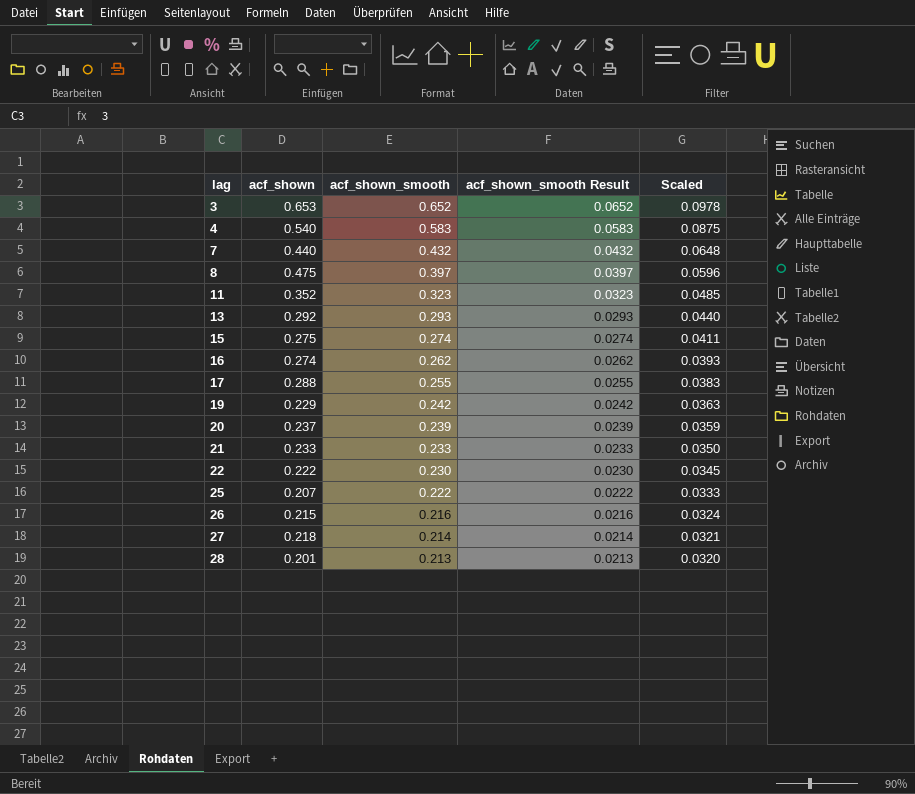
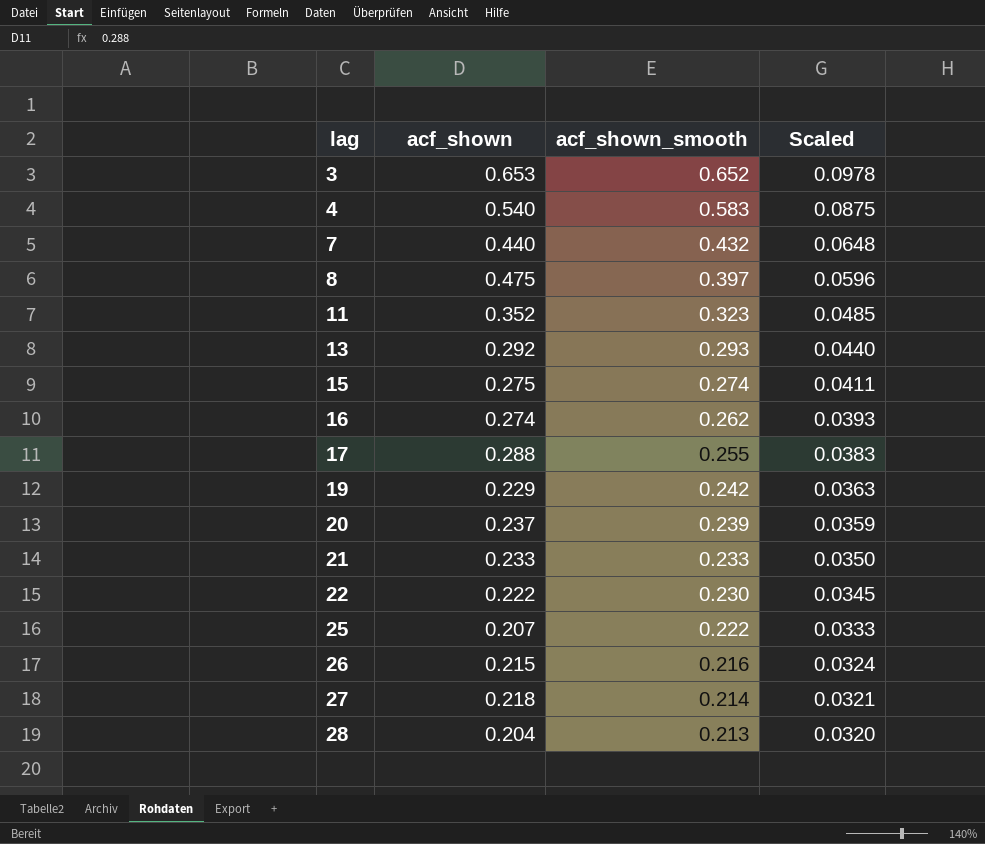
column acf_shown_smooth Result | formula: [acf_shown_smooth] * 0.1 -> none
28 | acf_shown: 0.201 -> 0.204

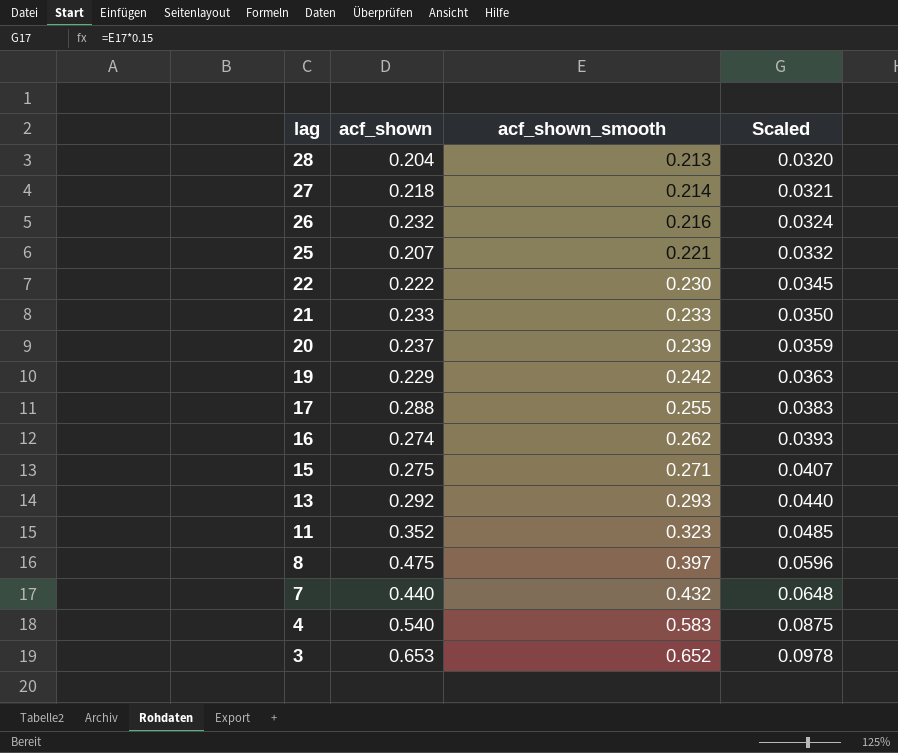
row order: lag ascending -> lag descending
26 | acf_shown: 0.215 -> 0.232
25 | acf_shown_smooth: 0.222 -> 0.221
25 | Scaled: 0.0333 -> 0.0332
15 | acf_shown_smooth: 0.274 -> 0.271
15 | Scaled: 0.0411 -> 0.0407

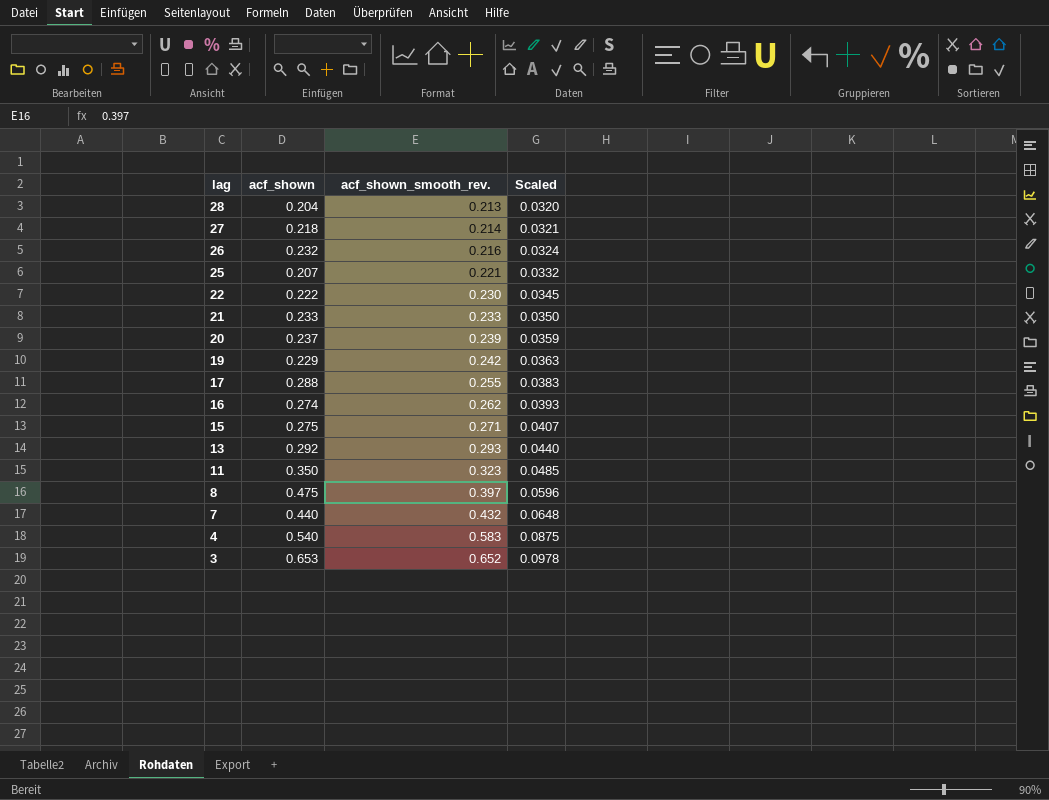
column name: acf_shown_smooth -> acf_shown_smooth_rev.
11 | acf_shown: 0.352 -> 0.350

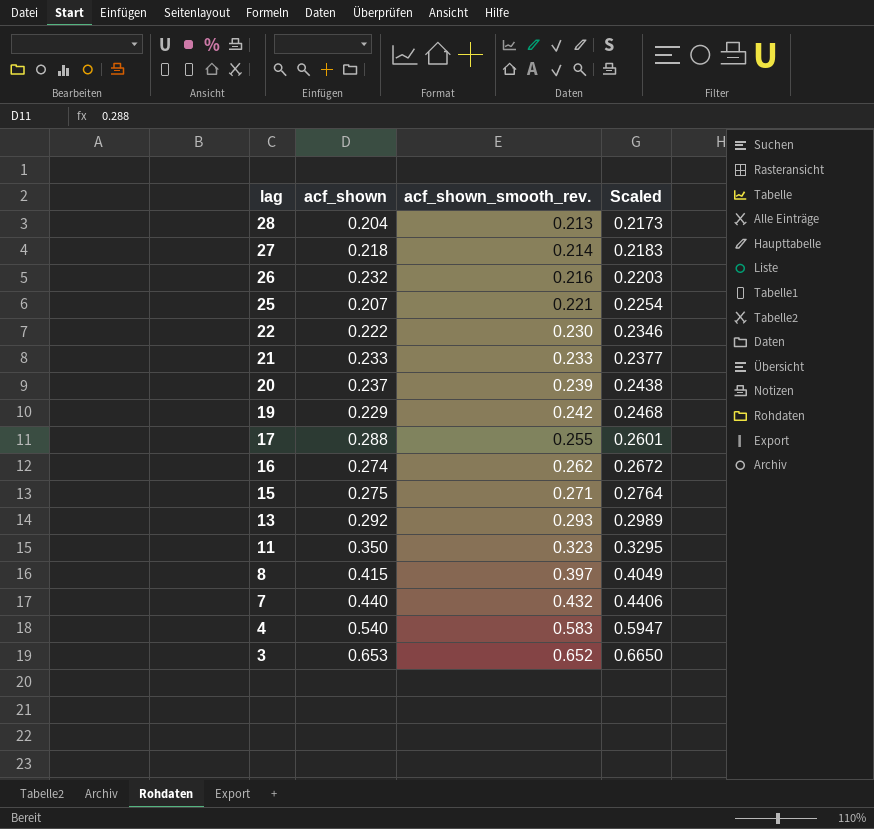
column Scaled | formula: [acf_shown_smooth_rev.] * 0.15 -> [acf_shown_smooth_rev.] * 1.02
8 | acf_shown: 0.475 -> 0.415

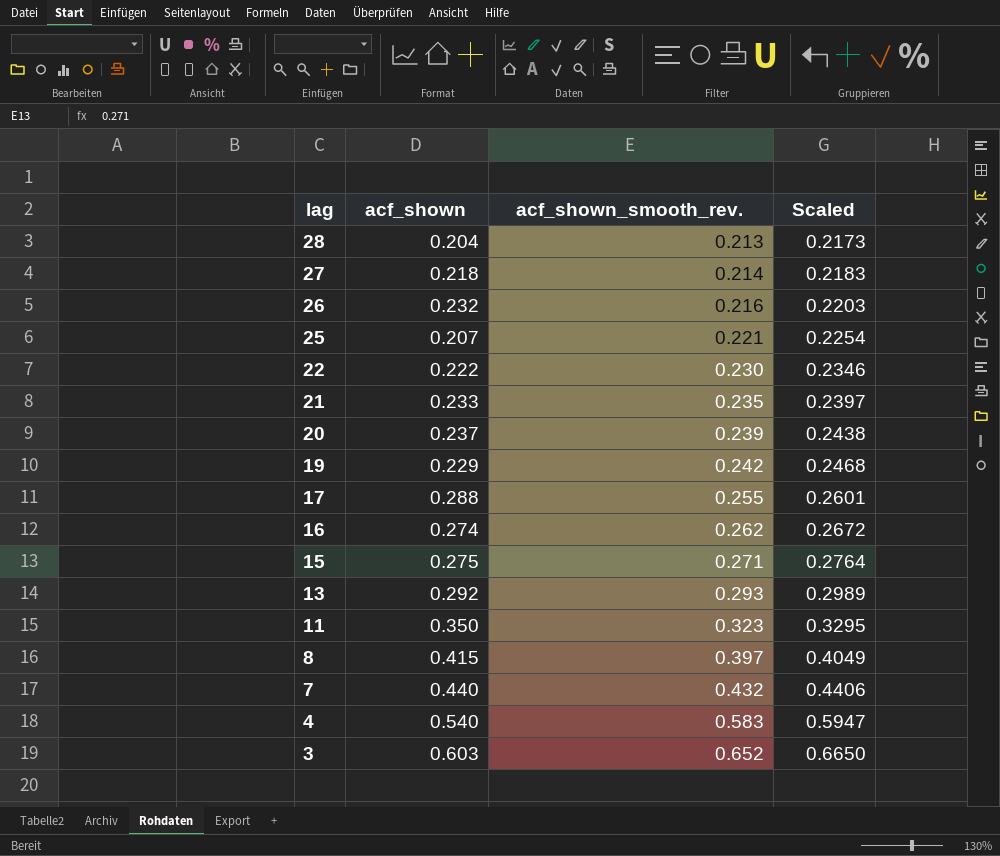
21 | acf_shown_smooth_rev.: 0.233 -> 0.235
21 | Scaled: 0.2377 -> 0.2397
3 | acf_shown: 0.653 -> 0.603

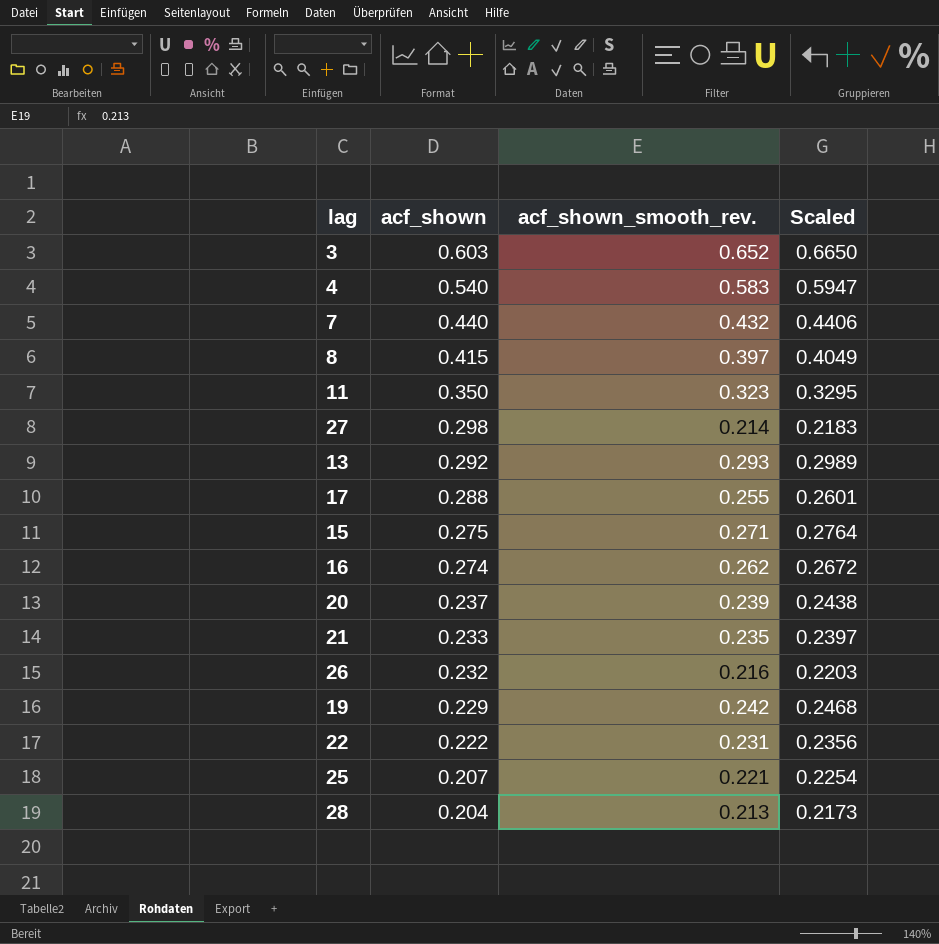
row order: lag descending -> acf_shown descending
27 | acf_shown: 0.218 -> 0.298
22 | acf_shown_smooth_rev.: 0.230 -> 0.231
22 | Scaled: 0.2346 -> 0.2356

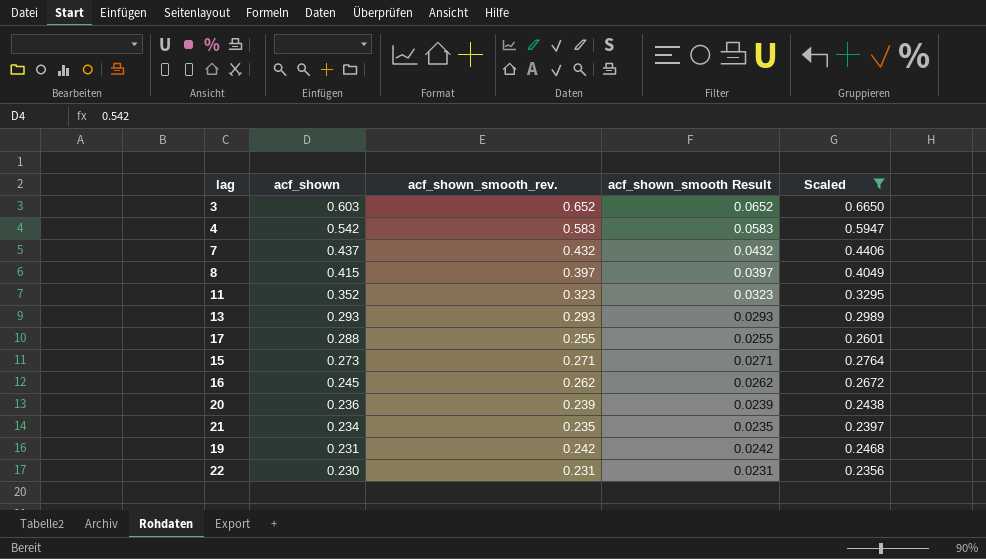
filter: none -> Scaled >= 0.2356
column acf_shown_smooth Result | formula: none -> [acf_shown_smooth_rev.] * 0.1
4 | acf_shown: 0.540 -> 0.542
7 | acf_shown: 0.440 -> 0.437
11 | acf_shown: 0.350 -> 0.352
13 | acf_shown: 0.292 -> 0.293
15 | acf_shown: 0.275 -> 0.273
16 | acf_shown: 0.274 -> 0.245
20 | acf_shown: 0.237 -> 0.236
21 | acf_shown: 0.233 -> 0.234
19 | acf_shown: 0.229 -> 0.231
22 | acf_shown: 0.222 -> 0.230

